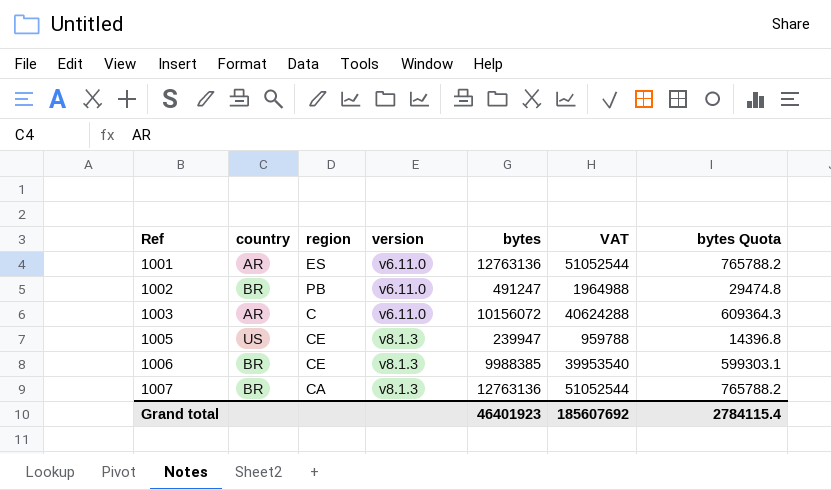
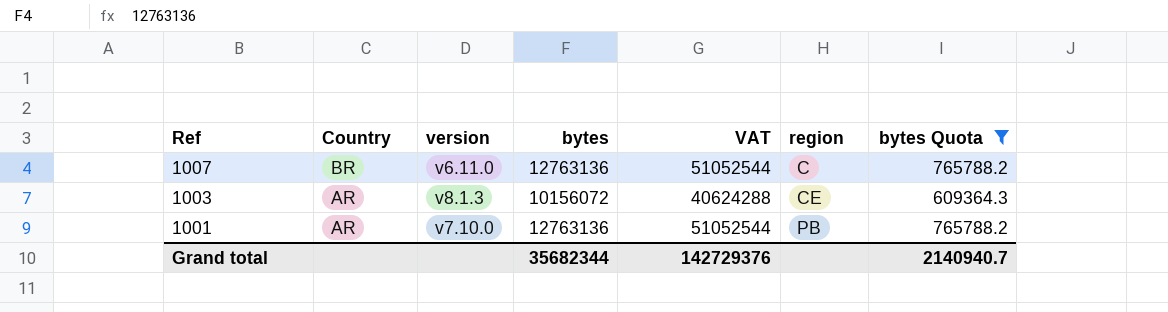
filter: none -> bytes Quota >= 609364.3
row order: Ref ascending -> Ref descending
column name: country -> Country
column region | position: 3 -> 6
1007 | version: v8.1.3 -> v6.11.0
1007 | region: CA -> C
1003 | version: v6.11.0 -> v8.1.3
1003 | region: C -> CE
1001 | version: v6.11.0 -> v7.10.0
1001 | region: ES -> PB
Grand total | bytes: 46401923 -> 35682344
Grand total | VAT: 185607692 -> 142729376
Grand total | bytes Quota: 2784115.4 -> 2140940.7

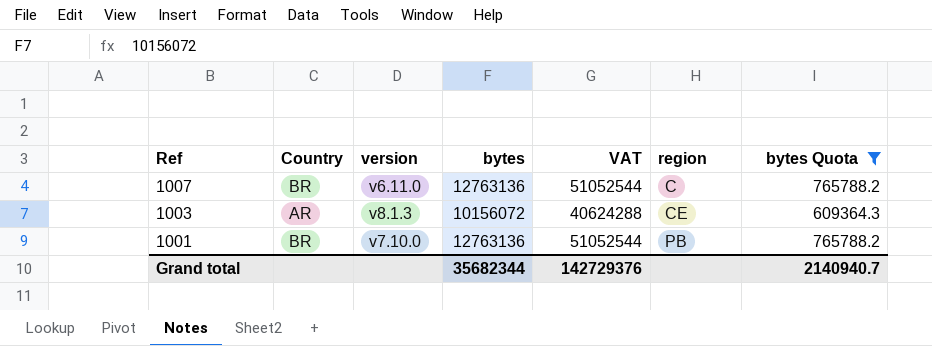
1001 | Country: AR -> BR

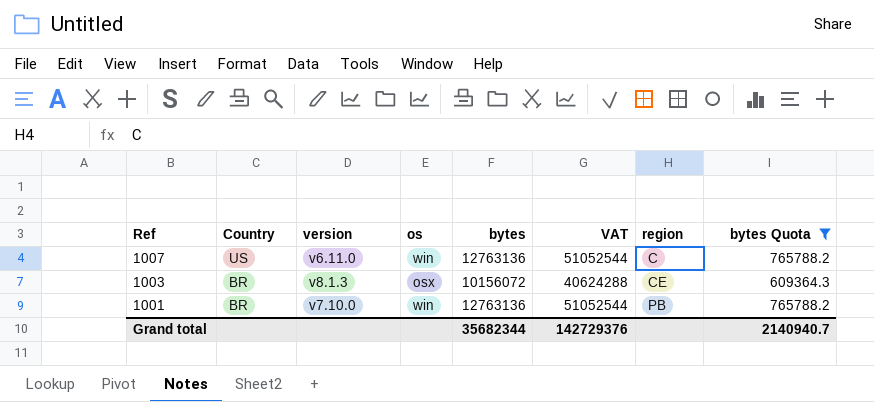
column os | position: none -> 4
1007 | Country: BR -> US
1003 | Country: AR -> BR

